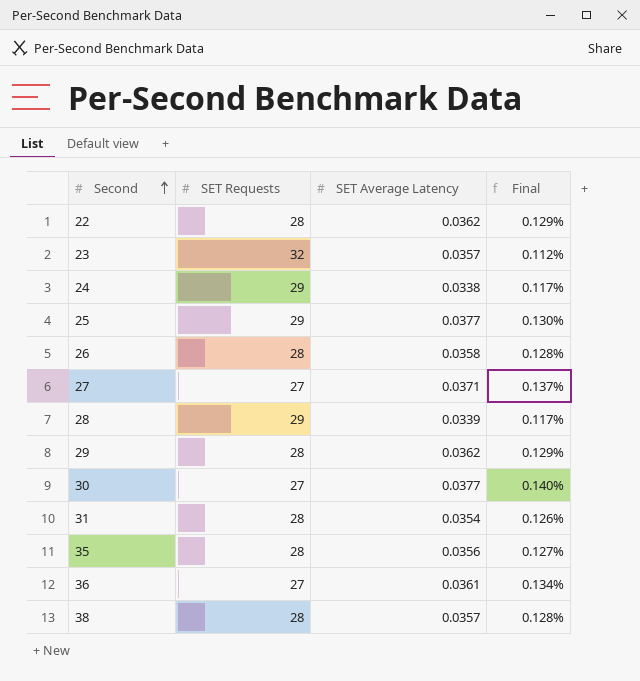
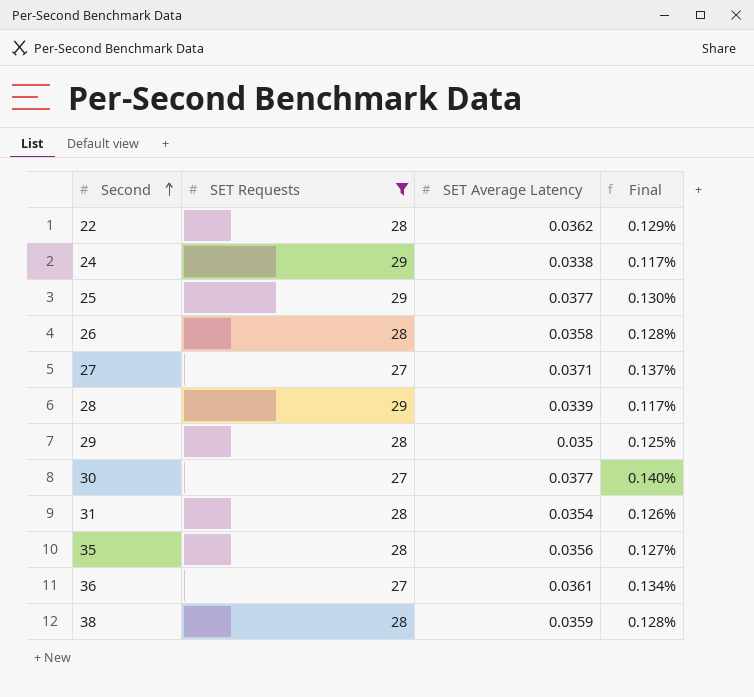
filter: none -> SET Requests != 32
29 | SET Average Latency: 0.0362 -> 0.035
29 | Final: 0.129% -> 0.125%
38 | SET Average Latency: 0.0357 -> 0.0359

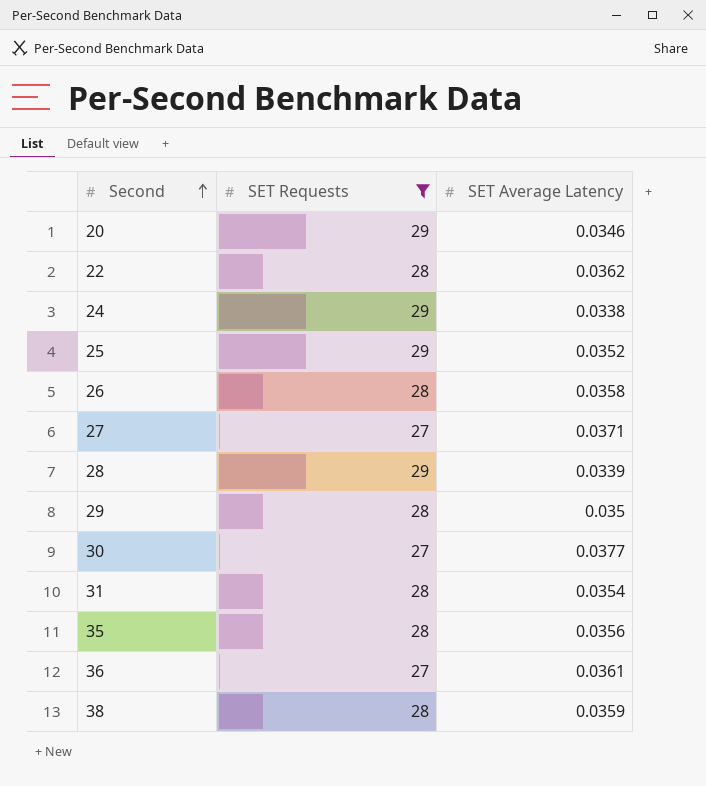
column Final | formula: [SET Average Latency] / [SET Requests] -> none
row 20: none -> 29 | 0.0346
25 | SET Average Latency: 0.0377 -> 0.0352

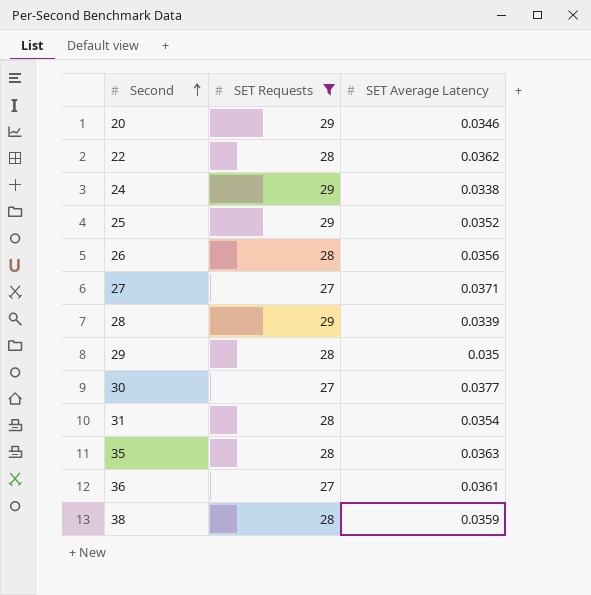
26 | SET Average Latency: 0.0358 -> 0.0356
35 | SET Average Latency: 0.0356 -> 0.0363

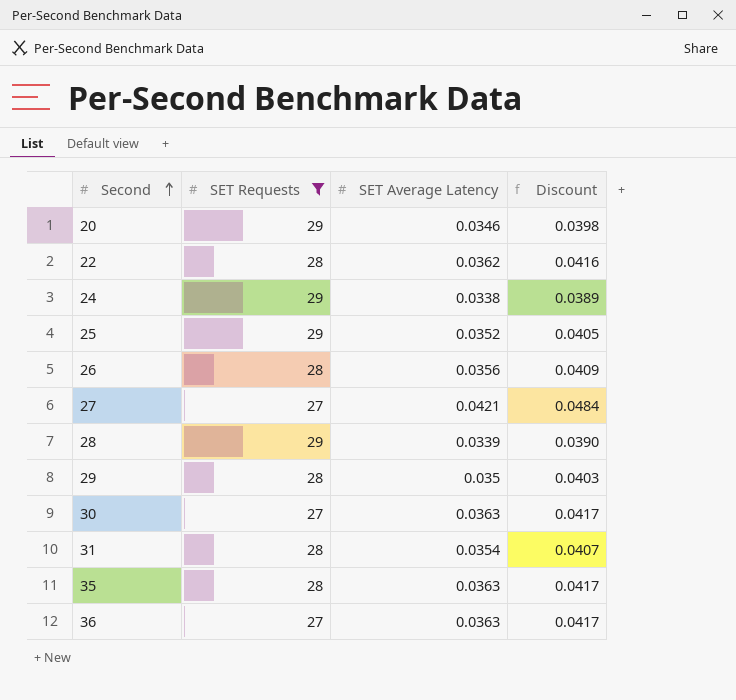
column Discount | formula: none -> [SET Average Latency] * 1.15
row 38: 28 | 0.0359 -> none
27 | SET Average Latency: 0.0371 -> 0.0421
30 | SET Average Latency: 0.0377 -> 0.0363
36 | SET Average Latency: 0.0361 -> 0.0363

